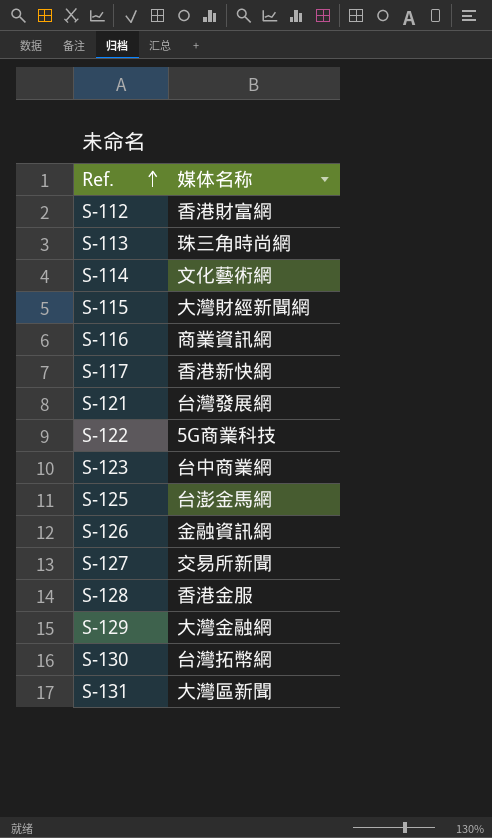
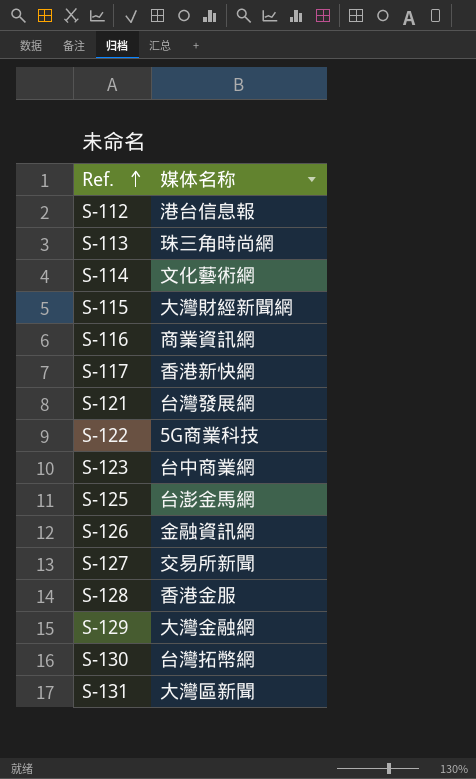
S-112 | 媒体名称: 香港財富網 -> 港台信息報

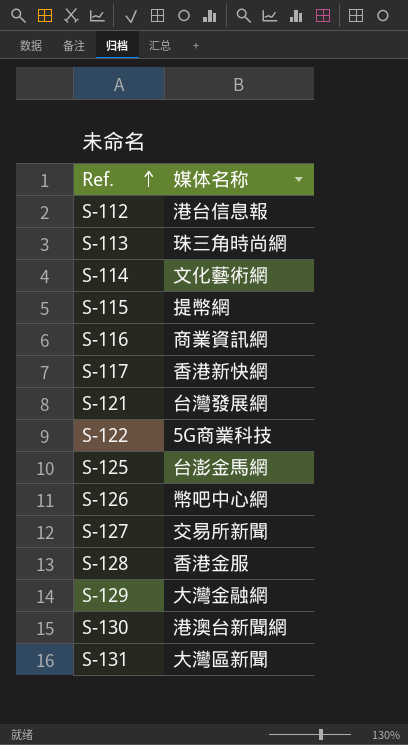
row S-123: 台中商業網 -> none
S-115 | 媒体名称: 大灣財經新聞網 -> 提幣網
S-126 | 媒体名称: 金融資訊網 -> 幣吧中心網
S-130 | 媒体名称: 台灣拓幣網 -> 港澳台新聞網

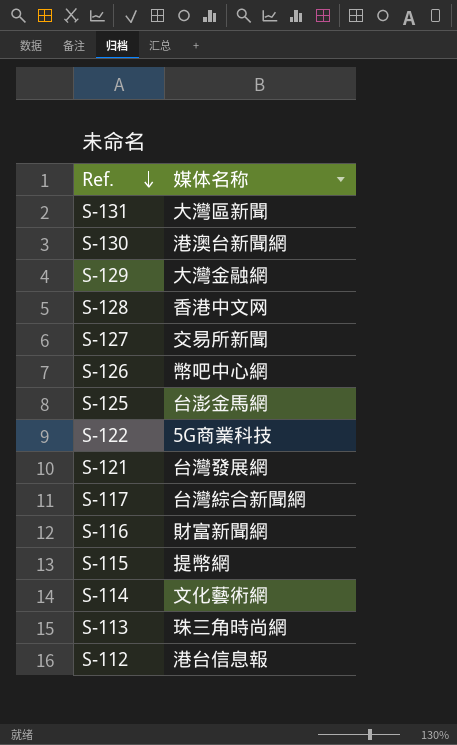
row order: Ref. ascending -> Ref. descending
S-128 | 媒体名称: 香港金服 -> 香港中文网
S-117 | 媒体名称: 香港新快網 -> 台灣綜合新聞網
S-116 | 媒体名称: 商業資訊網 -> 財富新聞網

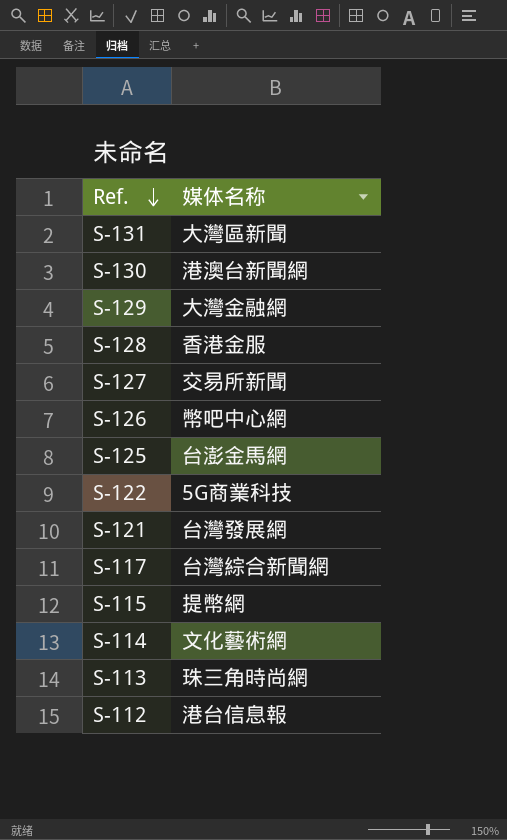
row S-116: 財富新聞網 -> none
S-128 | 媒体名称: 香港中文网 -> 香港金服

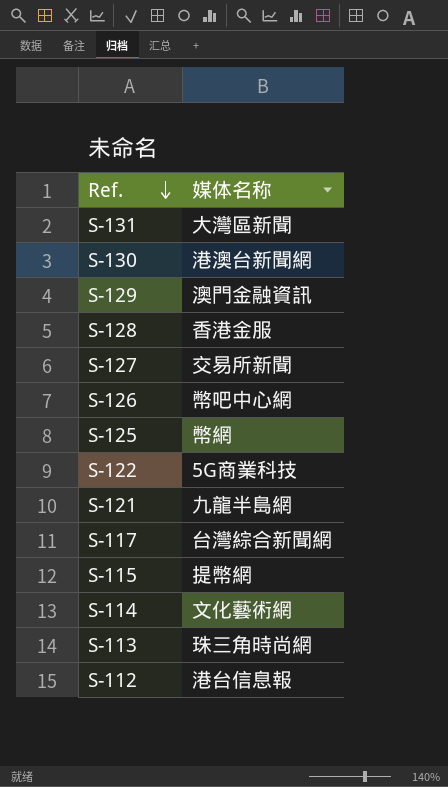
S-129 | 媒体名称: 大灣金融網 -> 澳門金融資訊
S-125 | 媒体名称: 台澎金馬網 -> 幣網
S-121 | 媒体名称: 台灣發展網 -> 九龍半島網

